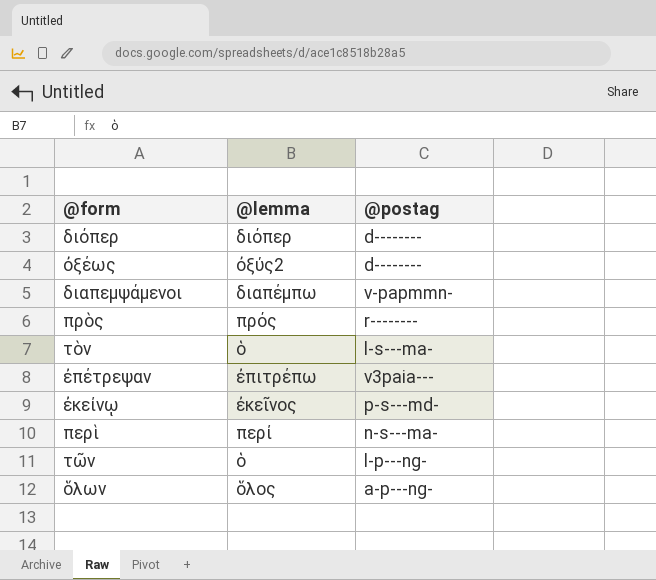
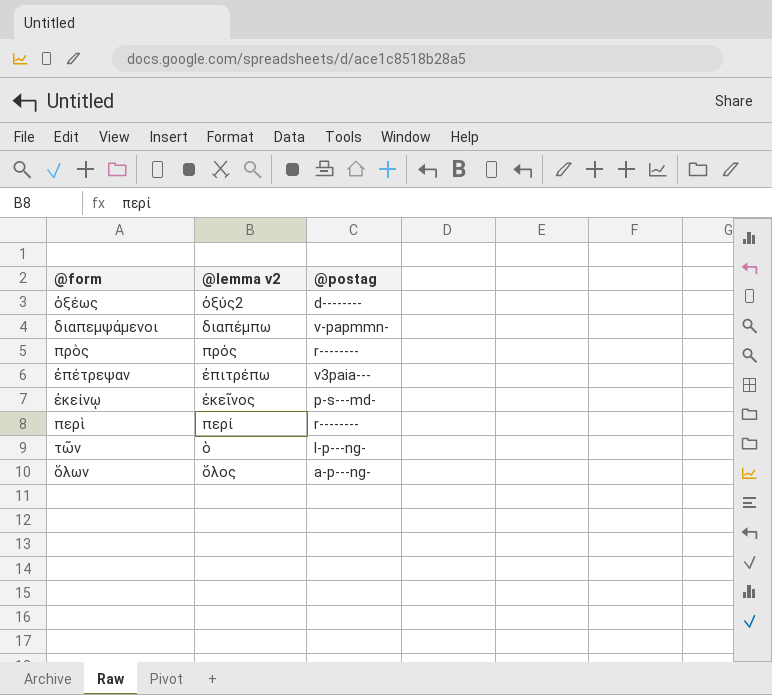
column name: @lemma -> @lemma v2
row διόπερ: διόπερ | d-------- -> none
row τὸν: ὁ | l-s---ma- -> none
περὶ | @postag: n-s---ma- -> r--------

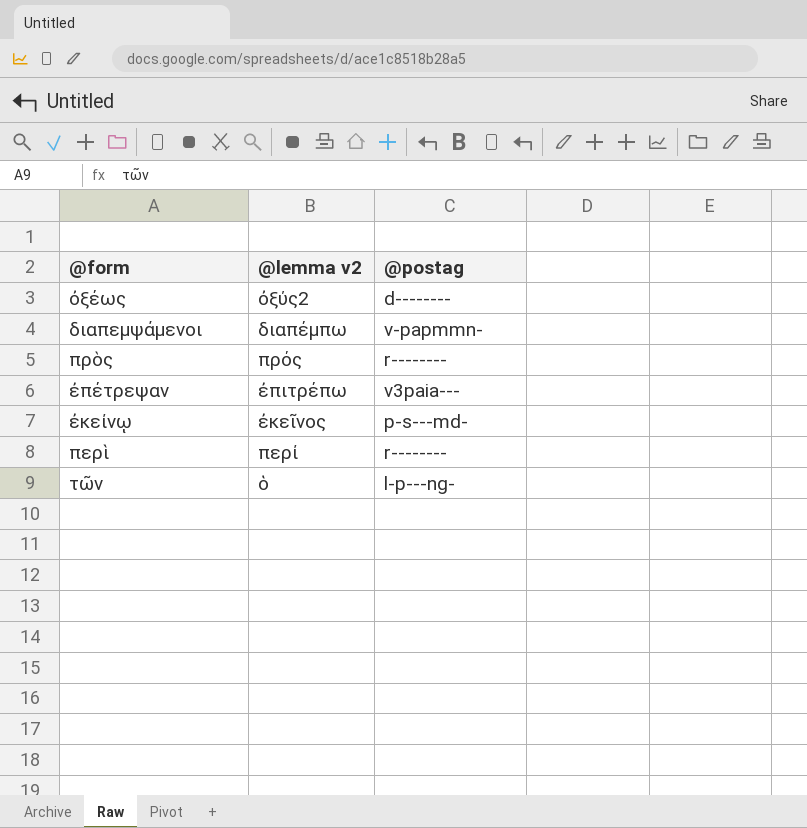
row ὅλων: ὅλος | a-p---ng- -> none

